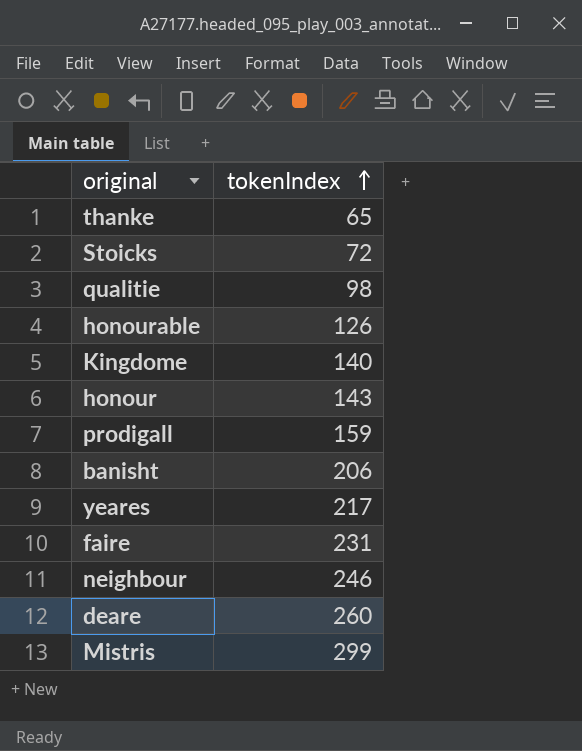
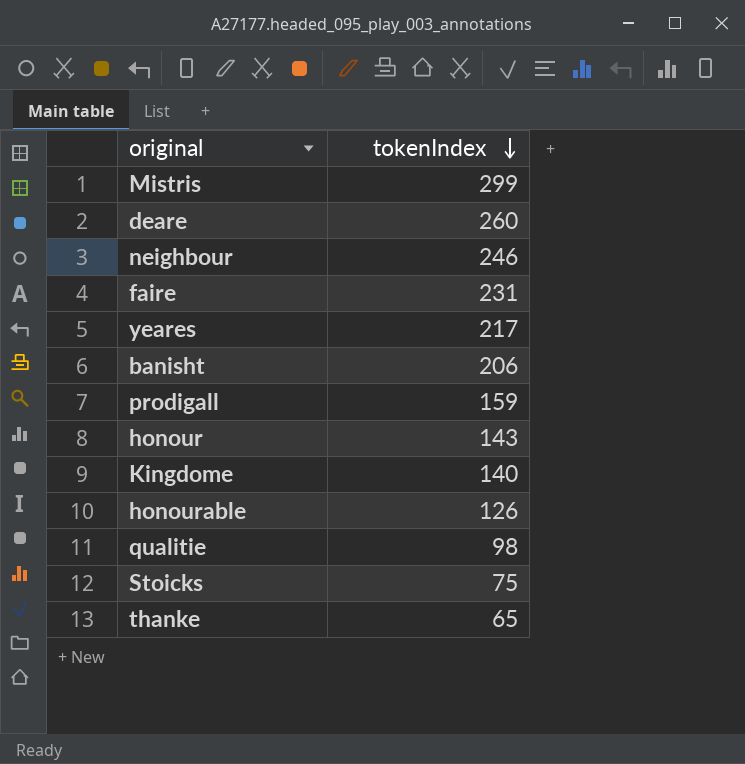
row order: tokenIndex ascending -> tokenIndex descending
Stoicks | tokenIndex: 72 -> 75

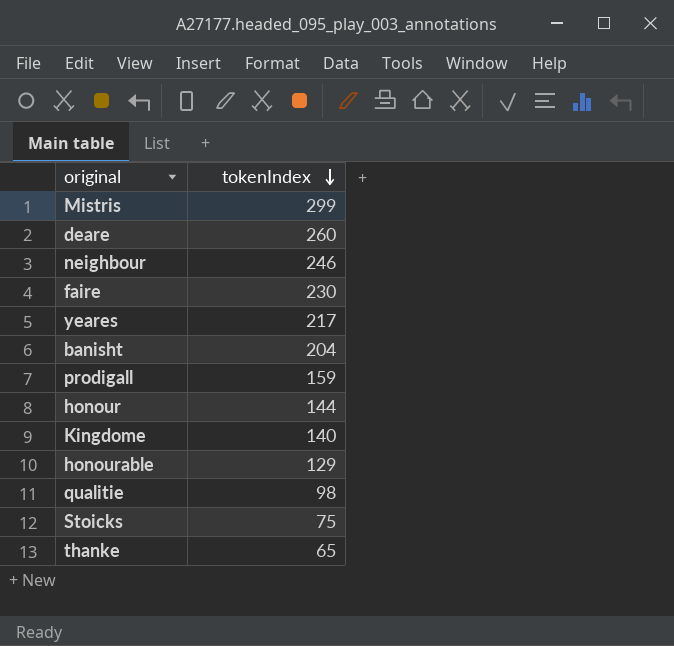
faire | tokenIndex: 231 -> 230
banisht | tokenIndex: 206 -> 204
honour | tokenIndex: 143 -> 144
honourable | tokenIndex: 126 -> 129

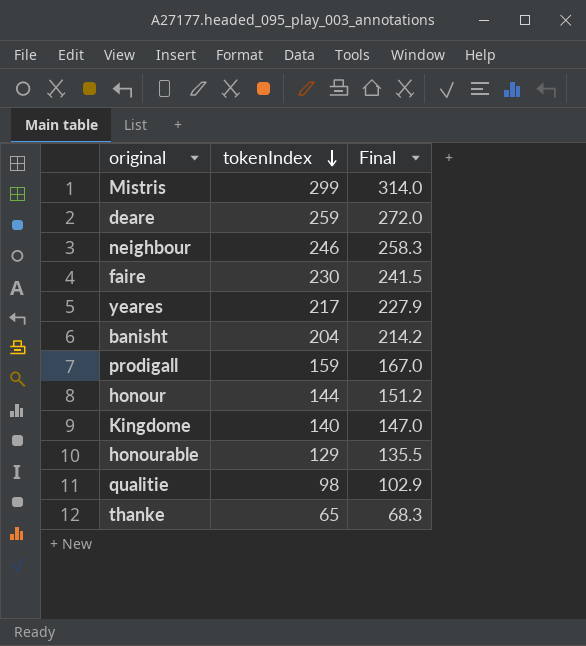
column Final | formula: none -> [tokenIndex] * 1.05
row Stoicks: 75 -> none
deare | tokenIndex: 260 -> 259

